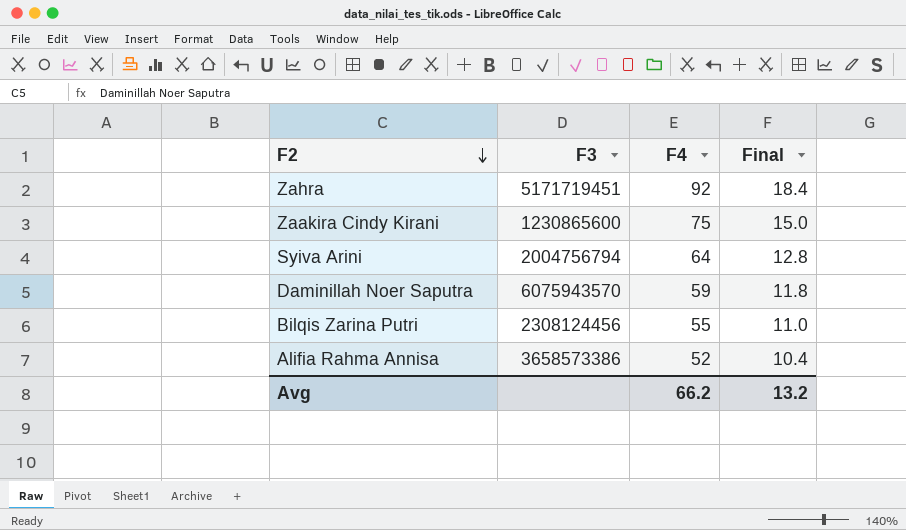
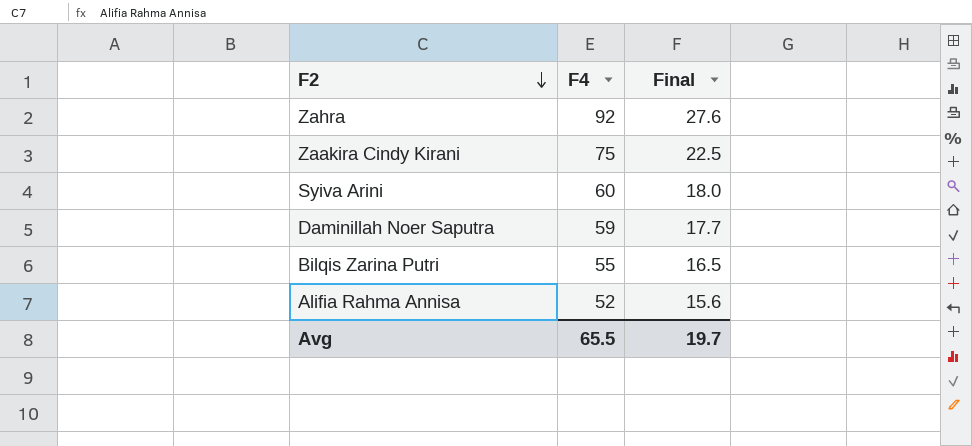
column F3 | position: 2 -> none
column Final | formula: [F4] * 0.2 -> [F4] * 0.3
Syiva Arini | F4: 64 -> 60
Avg | F4: 66.2 -> 65.5
Avg | Final: 13.2 -> 19.7

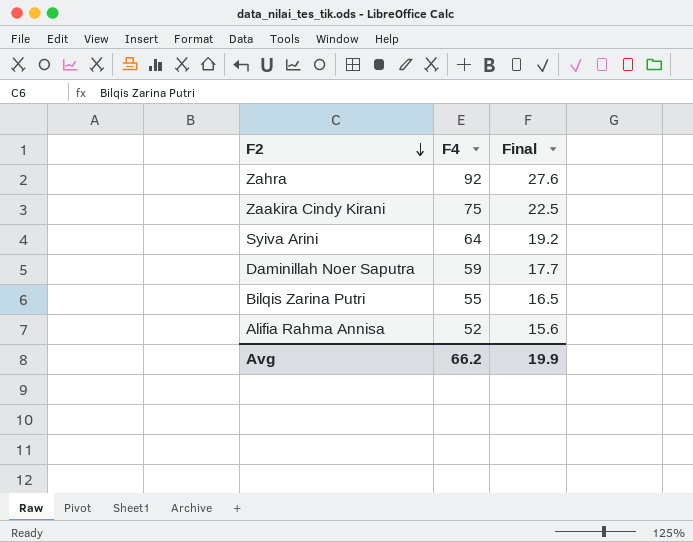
Syiva Arini | F4: 60 -> 64
Syiva Arini | Final: 18.0 -> 19.2
Avg | F4: 65.5 -> 66.2
Avg | Final: 19.7 -> 19.9

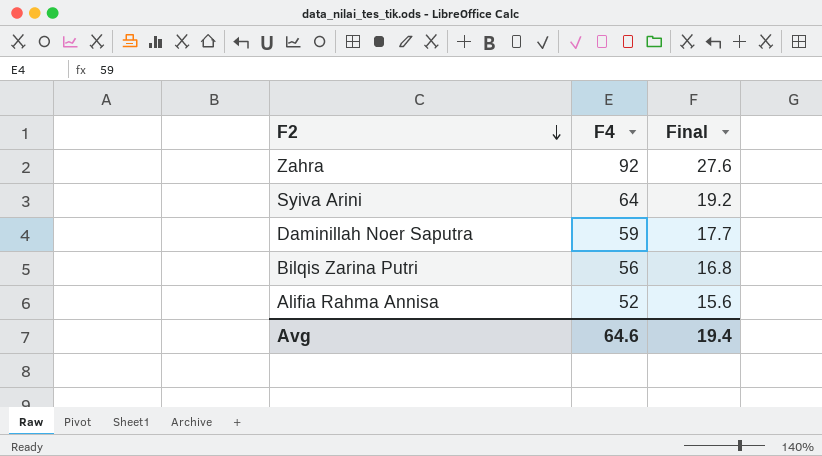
row Zaakira Cindy Kirani: 75 | 22.5 -> none
Bilqis Zarina Putri | F4: 55 -> 56
Bilqis Zarina Putri | Final: 16.5 -> 16.8
Avg | F4: 66.2 -> 64.6
Avg | Final: 19.9 -> 19.4

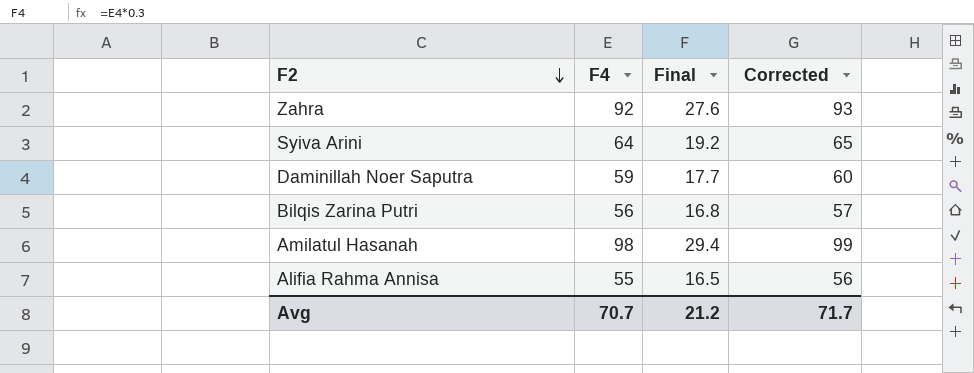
column Corrected | formula: none -> [F4] + 1
row Amilatul Hasanah: none -> 98 | 29.4 | 99
Alifia Rahma Annisa | F4: 52 -> 55
Alifia Rahma Annisa | Final: 15.6 -> 16.5
Avg | F4: 64.6 -> 70.7
Avg | Final: 19.4 -> 21.2

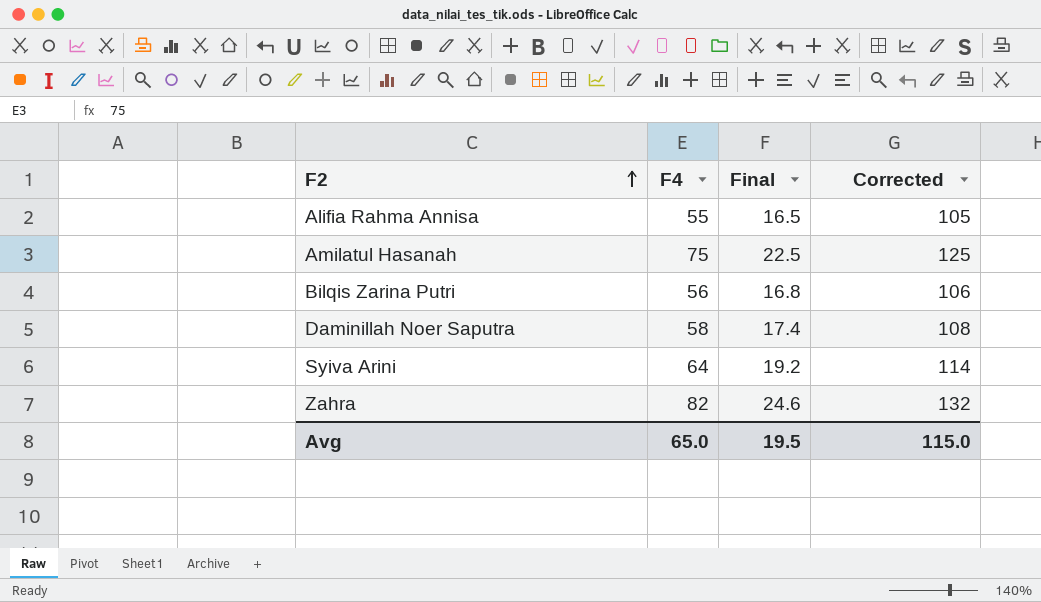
row order: F2 descending -> F2 ascending
column Corrected | formula: [F4] + 1 -> [F4] + 50
Amilatul Hasanah | F4: 98 -> 75
Amilatul Hasanah | Final: 29.4 -> 22.5
Daminillah Noer Saputra | F4: 59 -> 58
Daminillah Noer Saputra | Final: 17.7 -> 17.4
Zahra | F4: 92 -> 82
Zahra | Final: 27.6 -> 24.6
Avg | F4: 70.7 -> 65.0
Avg | Final: 21.2 -> 19.5
Avg | Corrected: 71.7 -> 115.0

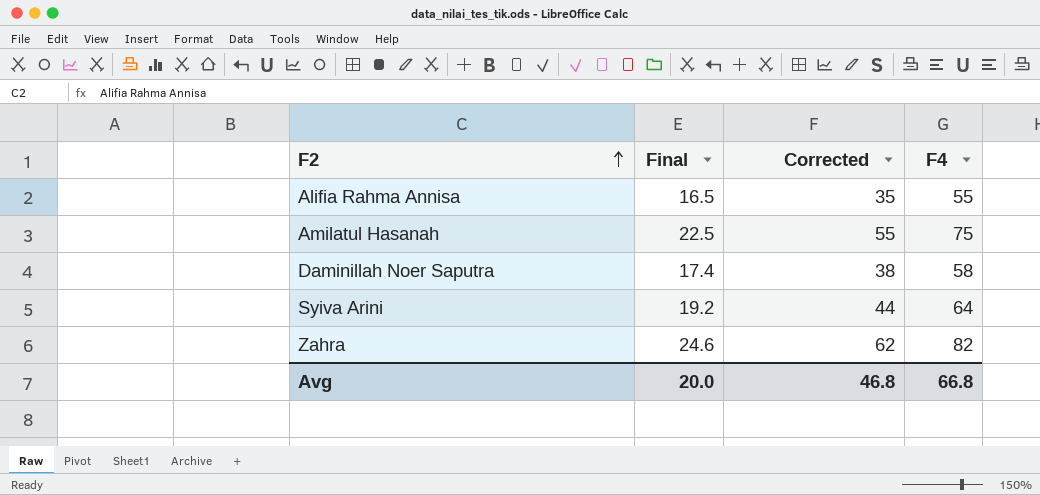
column Corrected | formula: [F4] + 50 -> [F4] - 20
column F4 | position: 2 -> 4
row Bilqis Zarina Putri: 56 | 16.8 | 106 -> none
Avg | Final: 19.5 -> 20.0
Avg | Corrected: 115.0 -> 46.8
Avg | F4: 65.0 -> 66.8

